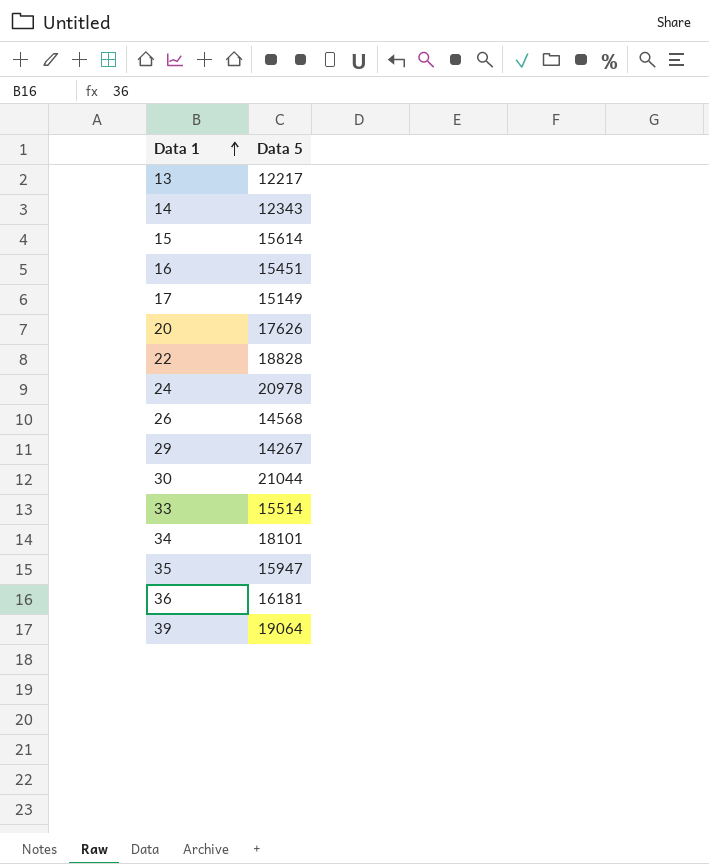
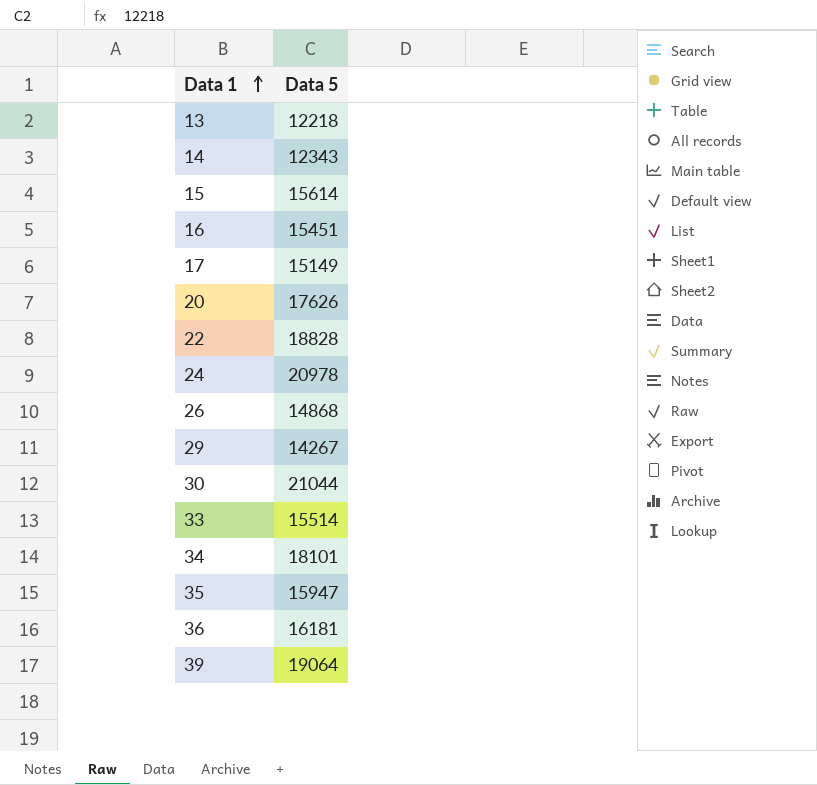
13 | Data 5: 12217 -> 12218
26 | Data 5: 14568 -> 14868

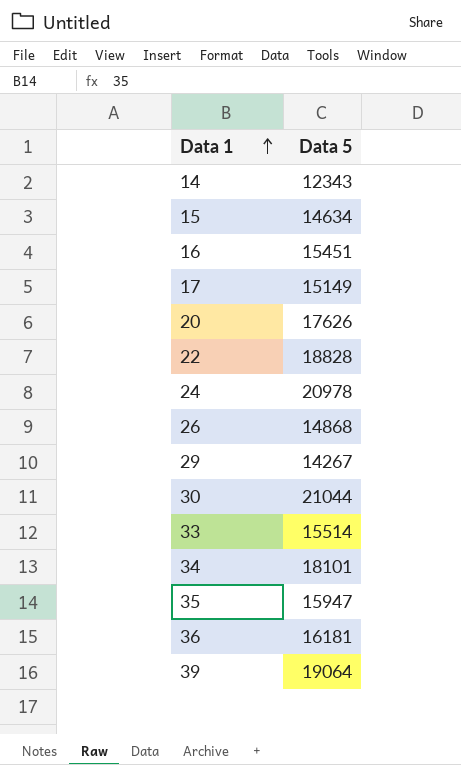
row 13: 12218 -> none
15 | Data 5: 15614 -> 14634

